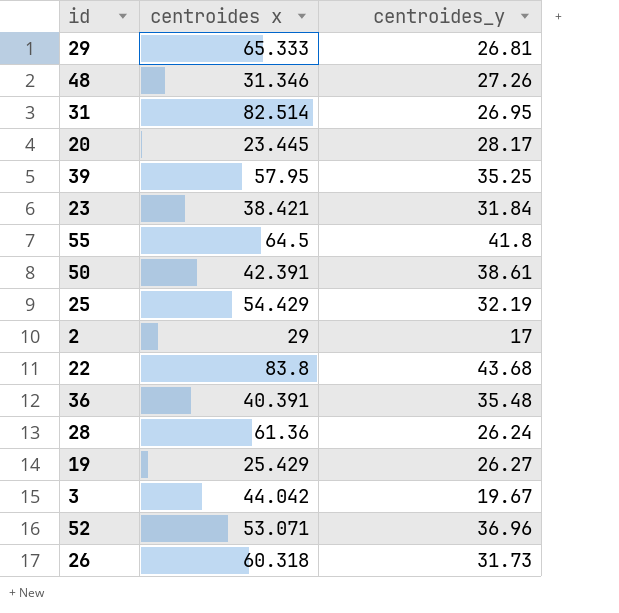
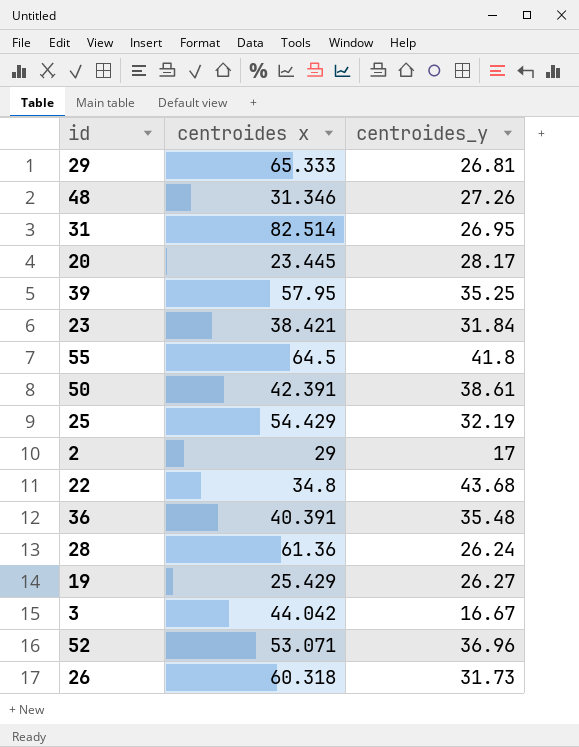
22 | centroides x: 83.8 -> 34.8
3 | centroides_y: 19.67 -> 16.67

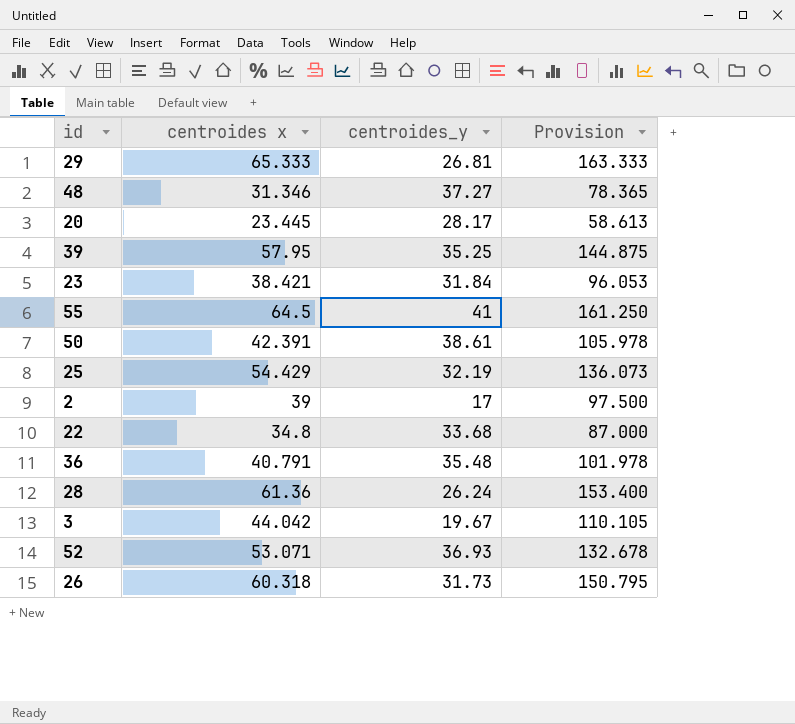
column Provision | formula: none -> [centroides x] * 2.5
row 31: 82.514 | 26.95 -> none
row 19: 25.429 | 26.27 -> none
48 | centroides_y: 27.26 -> 37.27
55 | centroides_y: 41.8 -> 41
2 | centroides x: 29 -> 39
22 | centroides_y: 43.68 -> 33.68
36 | centroides x: 40.391 -> 40.791
3 | centroides_y: 16.67 -> 19.67
52 | centroides_y: 36.96 -> 36.93

